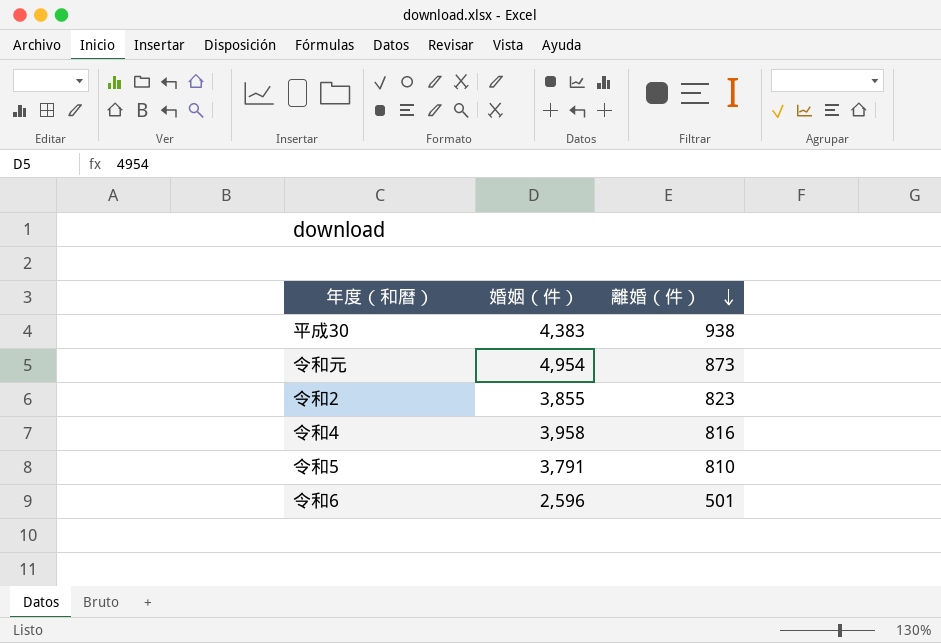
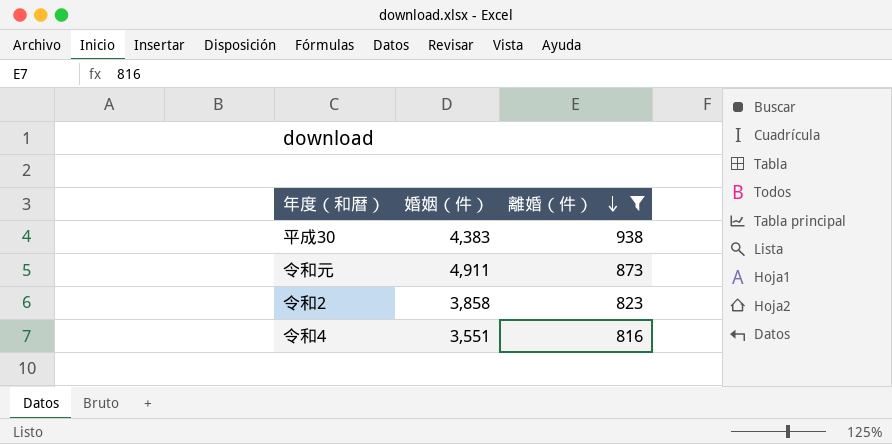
filter: none -> 離婚（件） >= 816
令和元 | 婚姻（件）: 4,954 -> 4,911
令和2 | 婚姻（件）: 3,855 -> 3,858
令和4 | 婚姻（件）: 3,958 -> 3,551

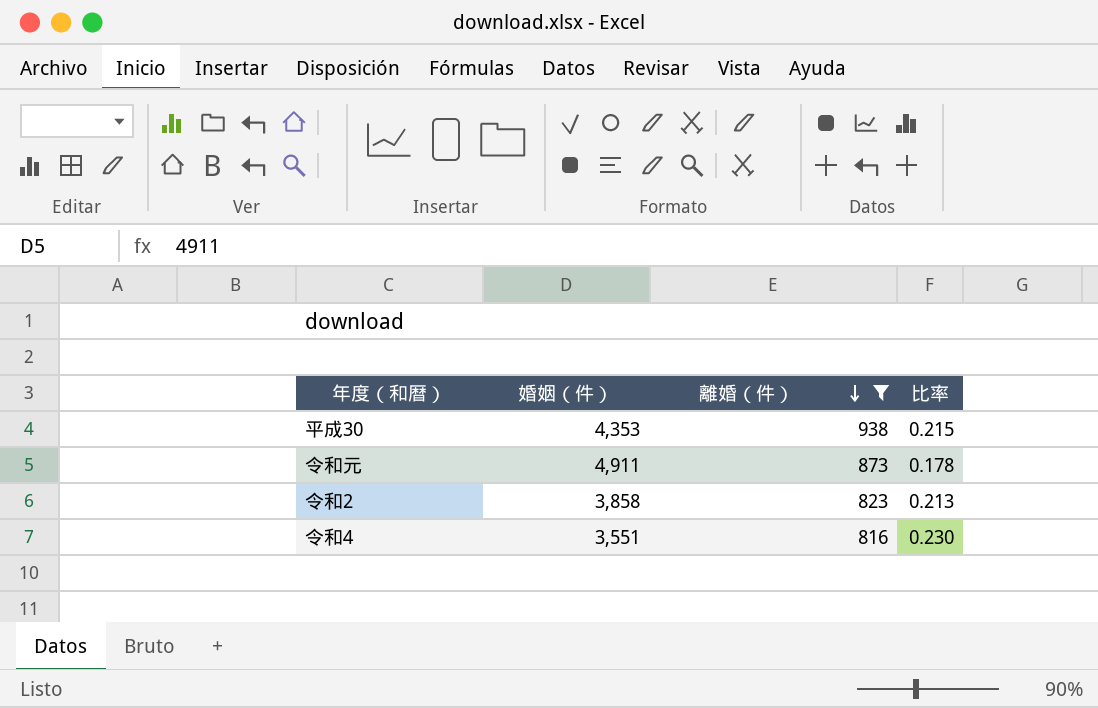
column 比率 | formula: none -> [離婚（件）] / [婚姻（件）]
平成30 | 婚姻（件）: 4,383 -> 4,353

